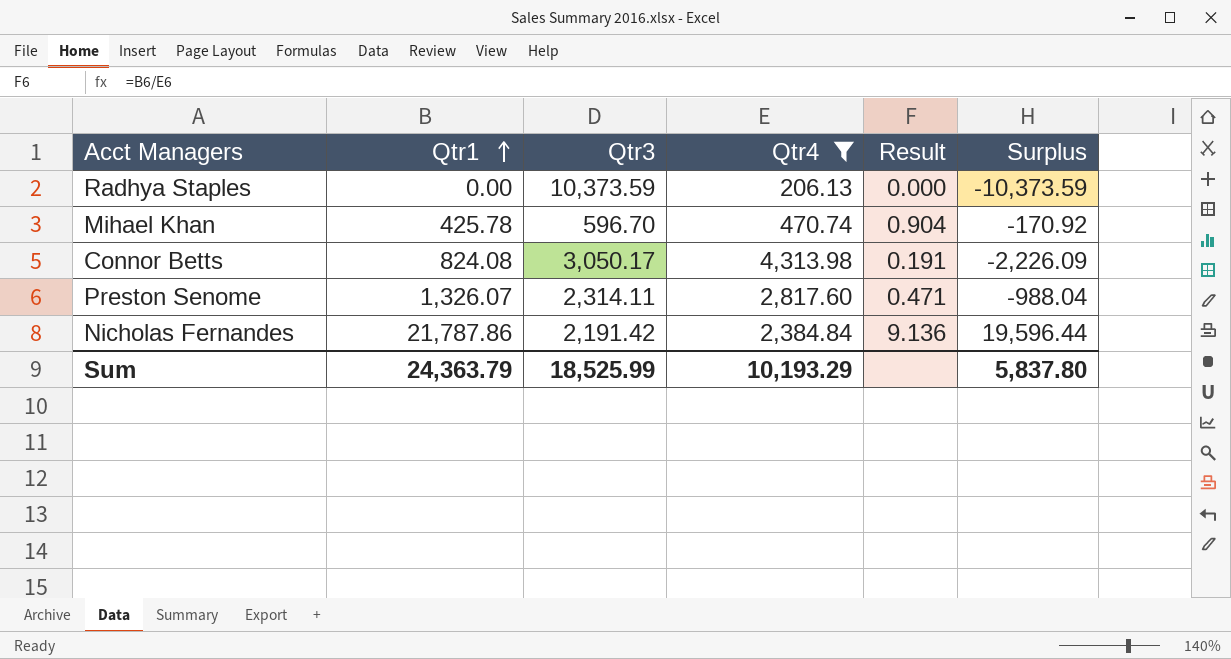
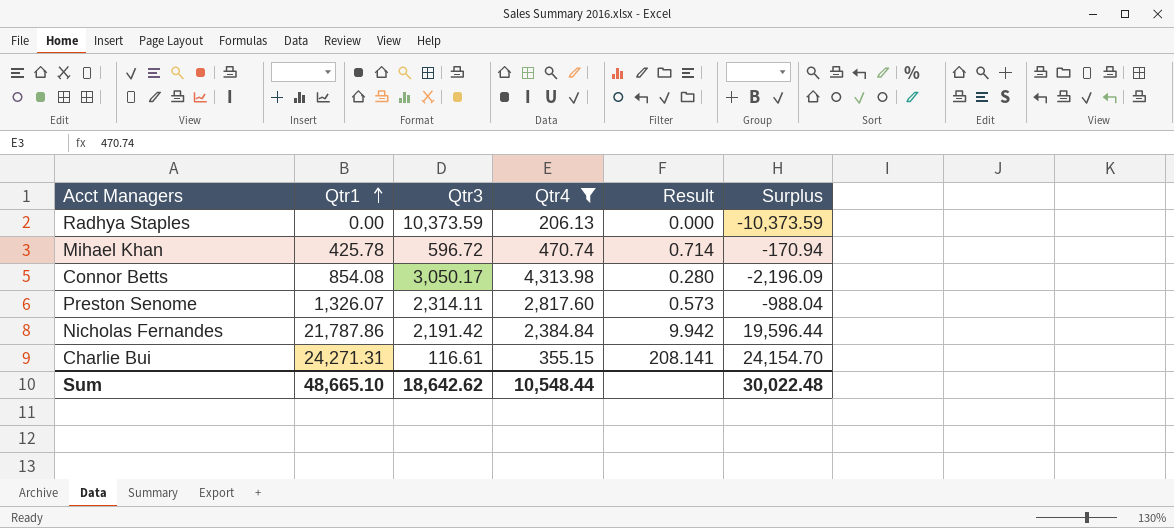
column Result | formula: [Qtr1] / [Qtr4] -> [Qtr1] / [Qtr3]
Mihael Khan | Qtr3: 596.70 -> 596.72
Mihael Khan | Surplus: -170.92 -> -170.94
Connor Betts | Qtr1: 824.08 -> 854.08
Connor Betts | Surplus: -2,226.09 -> -2,196.09
row Charlie Bui: none -> 24,271.31 | 116.61 | 355.15 | 208.141 | 24,154.70
Sum | Qtr1: 24,363.79 -> 48,665.10
Sum | Qtr3: 18,525.99 -> 18,642.62
Sum | Qtr4: 10,193.29 -> 10,548.44
Sum | Surplus: 5,837.80 -> 30,022.48

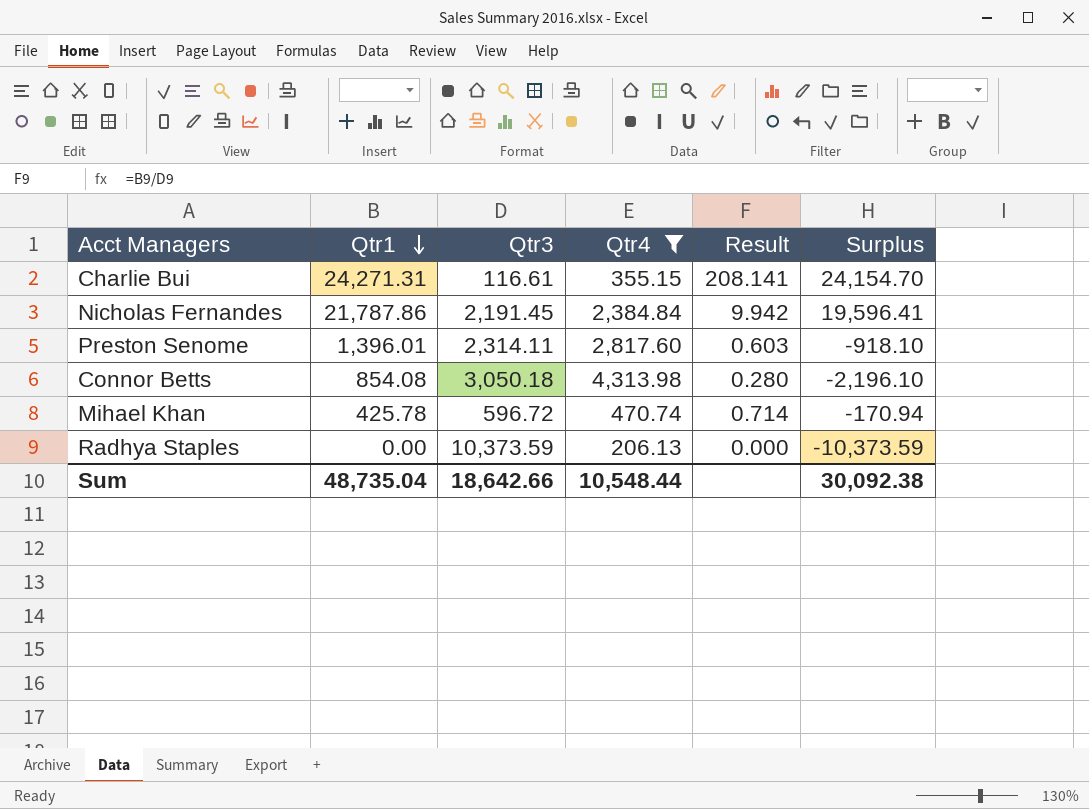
row order: Qtr1 ascending -> Qtr1 descending
Nicholas Fernandes | Qtr3: 2,191.42 -> 2,191.45
Nicholas Fernandes | Surplus: 19,596.44 -> 19,596.41
Preston Senome | Qtr1: 1,326.07 -> 1,396.01
Preston Senome | Result: 0.573 -> 0.603
Preston Senome | Surplus: -988.04 -> -918.10
Connor Betts | Qtr3: 3,050.17 -> 3,050.18
Connor Betts | Surplus: -2,196.09 -> -2,196.10
Sum | Qtr1: 48,665.10 -> 48,735.04
Sum | Qtr3: 18,642.62 -> 18,642.66
Sum | Surplus: 30,022.48 -> 30,092.38

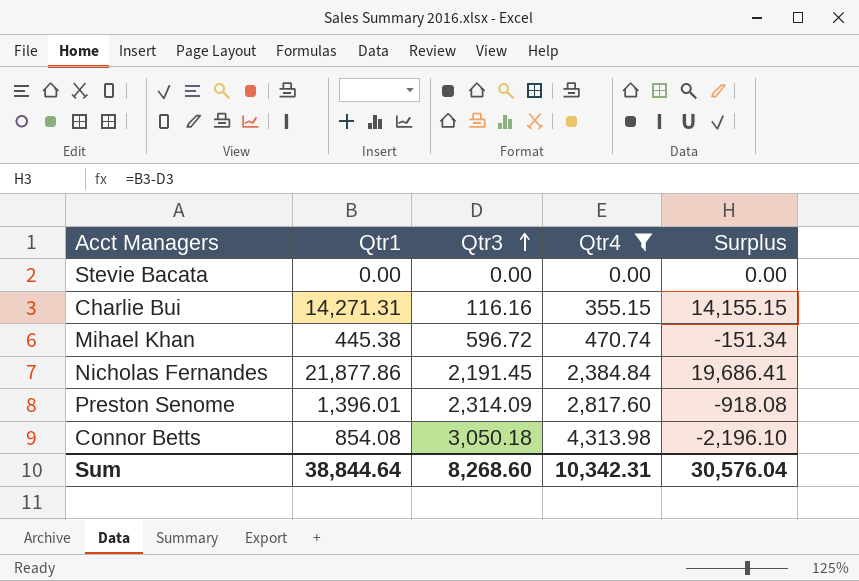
row order: Qtr1 descending -> Qtr3 ascending
column Result | formula: [Qtr1] / [Qtr3] -> none
row Radhya Staples: 0.00 | 10,373.59 | 206.13 | 0.000 | -10,373.59 -> none
row Stevie Bacata: none -> 0.00 | 0.00 | 0.00 | 0.00
Charlie Bui | Qtr1: 24,271.31 -> 14,271.31
Charlie Bui | Qtr3: 116.61 -> 116.16
Charlie Bui | Surplus: 24,154.70 -> 14,155.15
Mihael Khan | Qtr1: 425.78 -> 445.38
Mihael Khan | Surplus: -170.94 -> -151.34
Nicholas Fernandes | Qtr1: 21,787.86 -> 21,877.86
Nicholas Fernandes | Surplus: 19,596.41 -> 19,686.41
Preston Senome | Qtr3: 2,314.11 -> 2,314.09
Preston Senome | Surplus: -918.10 -> -918.08
Sum | Qtr1: 48,735.04 -> 38,844.64
Sum | Qtr3: 18,642.66 -> 8,268.60
Sum | Qtr4: 10,548.44 -> 10,342.31
Sum | Surplus: 30,092.38 -> 30,576.04

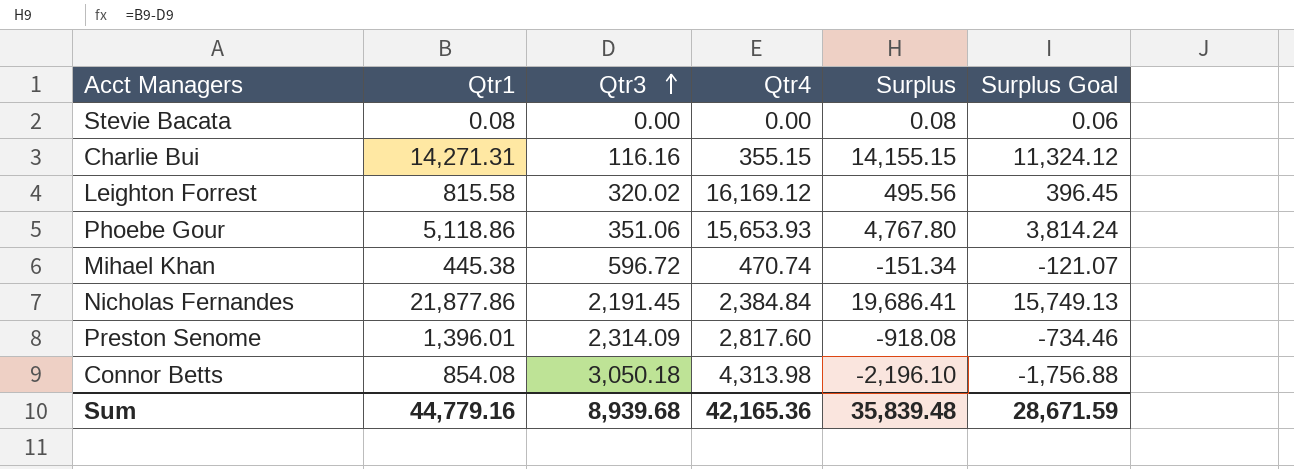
filter: Qtr4 <= 4,313.98 -> none
column Surplus Goal | formula: none -> [Surplus] * 0.8
Stevie Bacata | Qtr1: 0.00 -> 0.08
Stevie Bacata | Surplus: 0.00 -> 0.08
Sum | Qtr1: 38,844.64 -> 44,779.16
Sum | Qtr3: 8,268.60 -> 8,939.68
Sum | Qtr4: 10,342.31 -> 42,165.36
Sum | Surplus: 30,576.04 -> 35,839.48

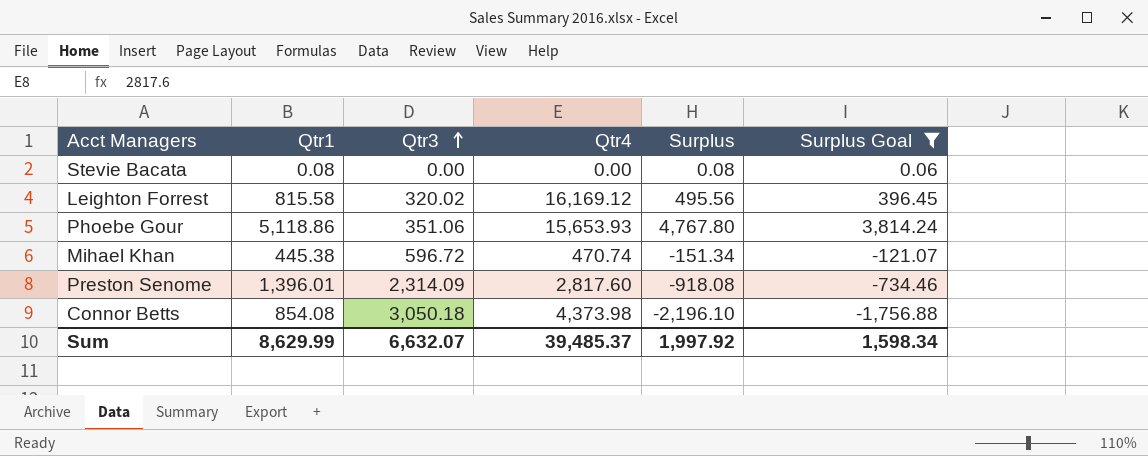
filter: none -> Surplus Goal <= 3,814.24
Connor Betts | Qtr4: 4,313.98 -> 4,373.98
Sum | Qtr1: 44,779.16 -> 8,629.99
Sum | Qtr3: 8,939.68 -> 6,632.07
Sum | Qtr4: 42,165.36 -> 39,485.37
Sum | Surplus: 35,839.48 -> 1,997.92
Sum | Surplus Goal: 28,671.59 -> 1,598.34

